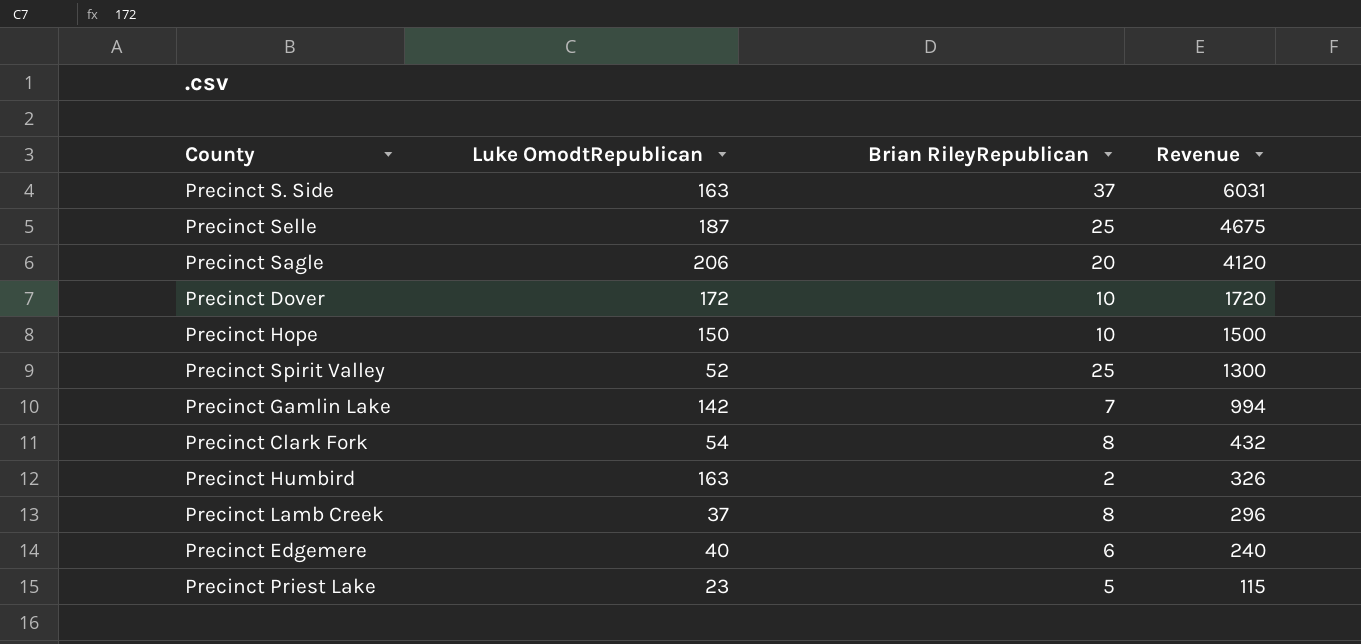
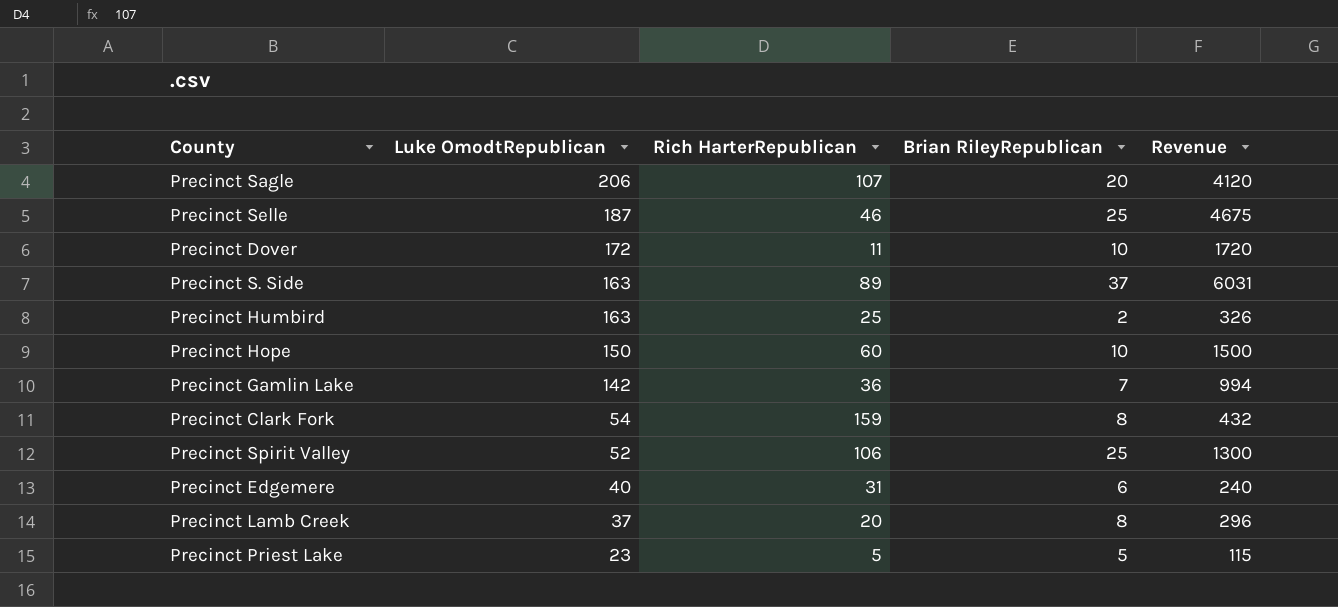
row order: Revenue descending -> Luke OmodtRepublican descending
column Rich HarterRepublican | position: none -> 3

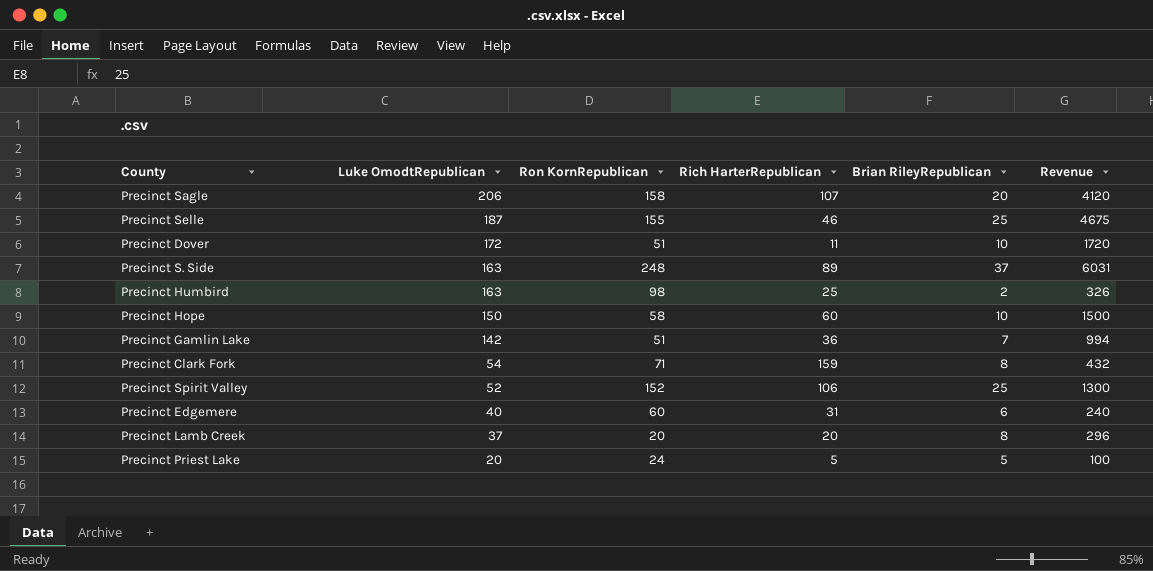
column Ron KornRepublican | position: none -> 3
Precinct Priest Lake | Luke OmodtRepublican: 23 -> 20
Precinct Priest Lake | Revenue: 115 -> 100

